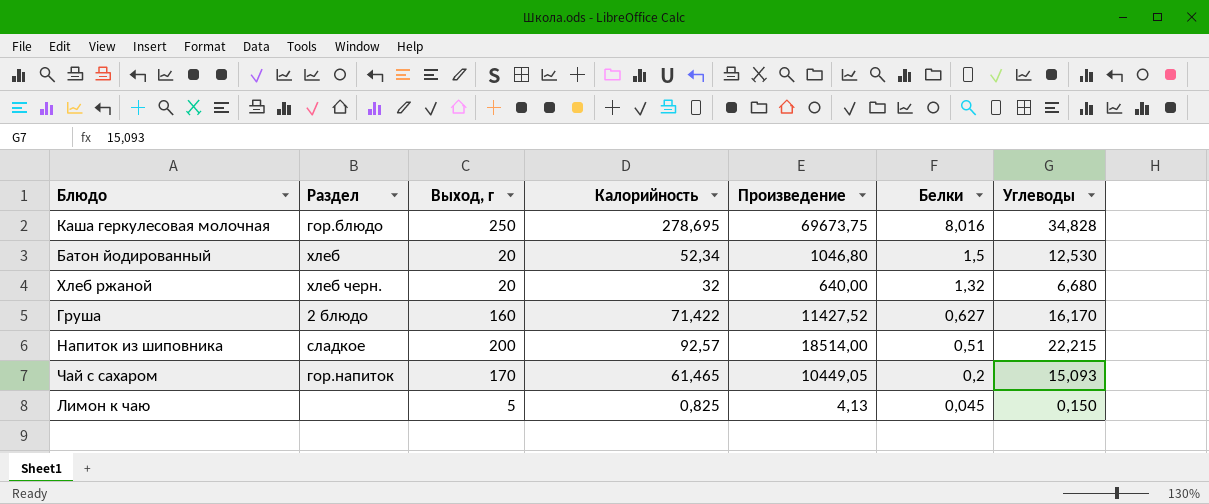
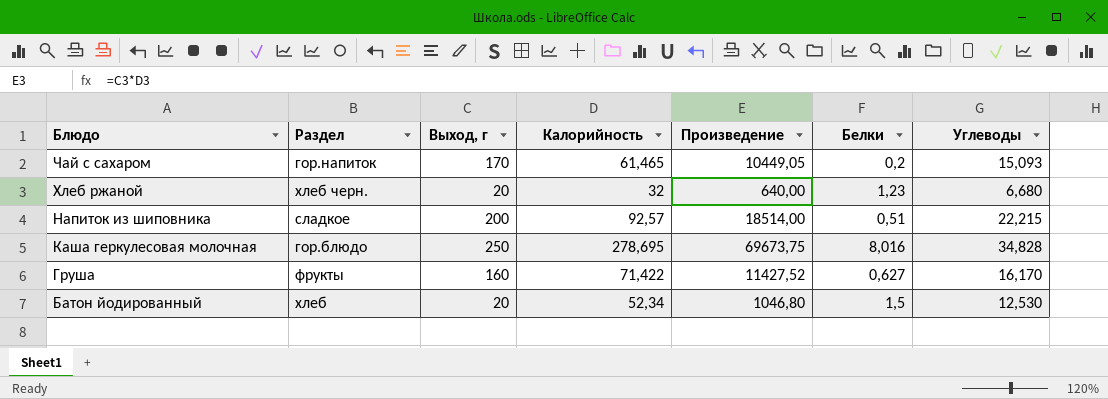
row order: Белки descending -> Блюдо descending
row Лимон к чаю: none | 5 | 0,825 | 4,13 | 0,045 | 0,150 -> none
Хлеб ржаной | Белки: 1,32 -> 1,23
Груша | Раздел: 2 блюдо -> фрукты

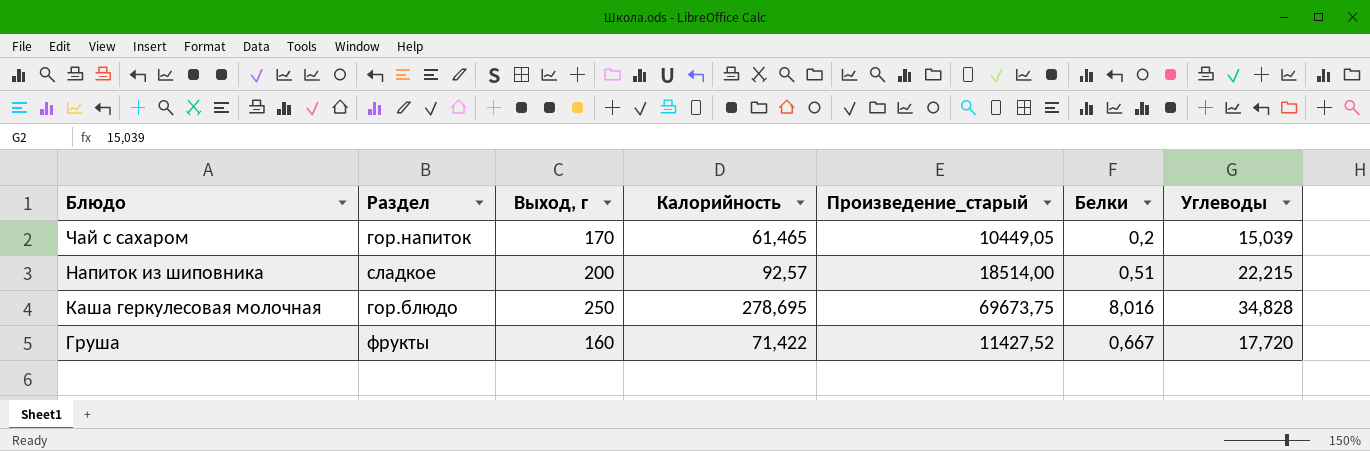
column name: Произведение -> Произведение_старый
row Хлеб ржаной: хлеб черн. | 20 | 32 | 640,00 | 1,23 | 6,680 -> none
row Батон йодированный: хлеб | 20 | 52,34 | 1046,80 | 1,5 | 12,530 -> none
Чай с сахаром | Углеводы: 15,093 -> 15,039
Груша | Белки: 0,627 -> 0,667
Груша | Углеводы: 16,170 -> 17,720

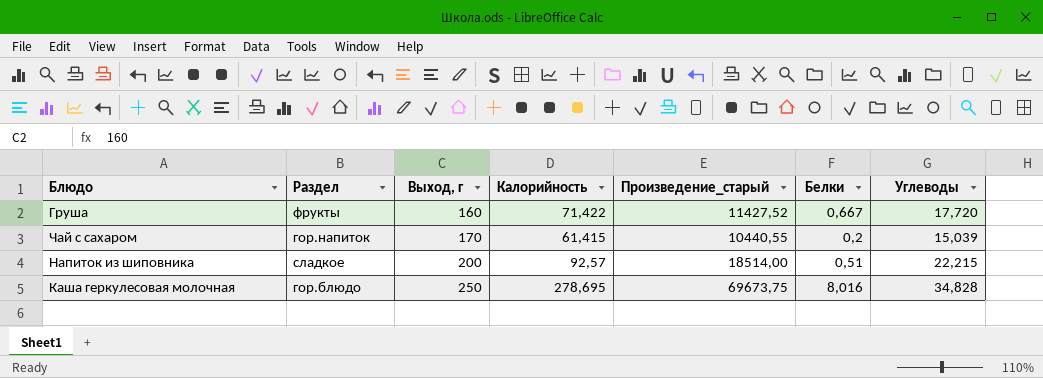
row order: Блюдо descending -> Выход, г ascending
Чай с сахаром | Калорийность: 61,465 -> 61,415
Чай с сахаром | Произведение_старый: 10449,05 -> 10440,55

